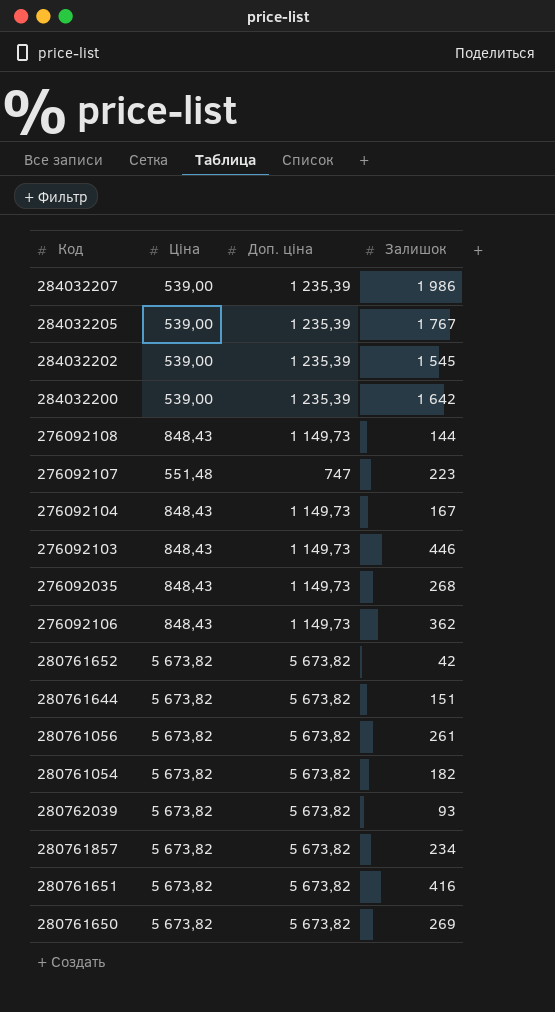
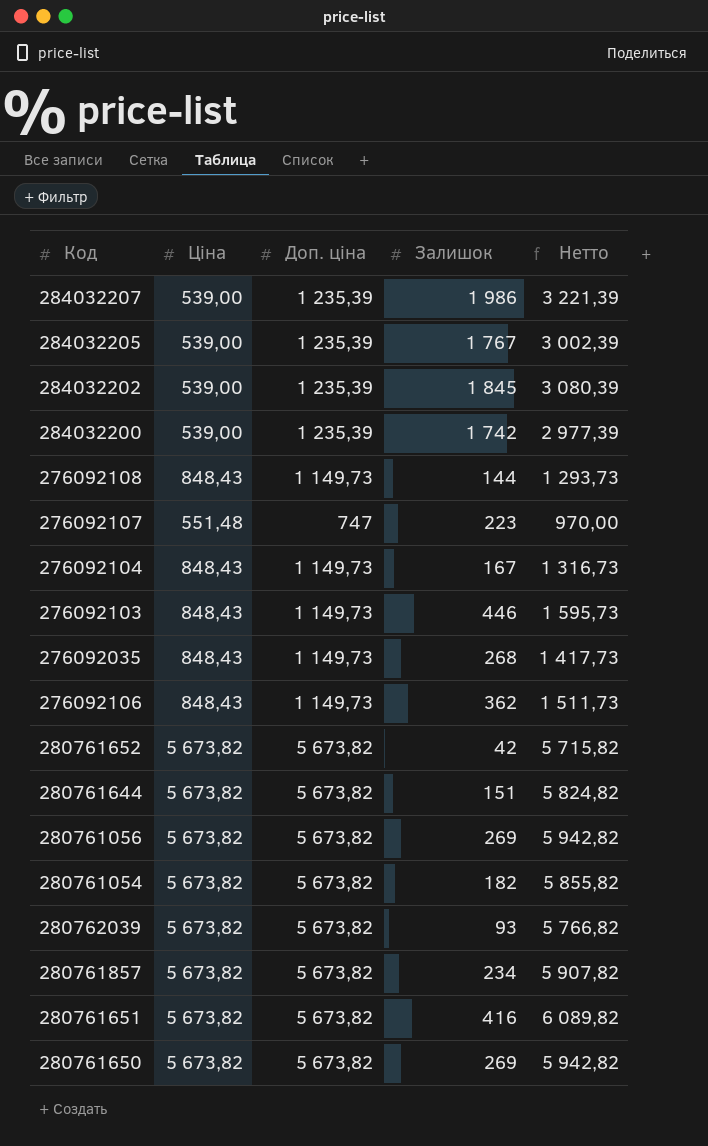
column Нетто | formula: none -> [Доп. ціна] + [Залишок]
284032202 | Залишок: 1 545 -> 1 845
284032200 | Залишок: 1 642 -> 1 742
280761056 | Залишок: 261 -> 269

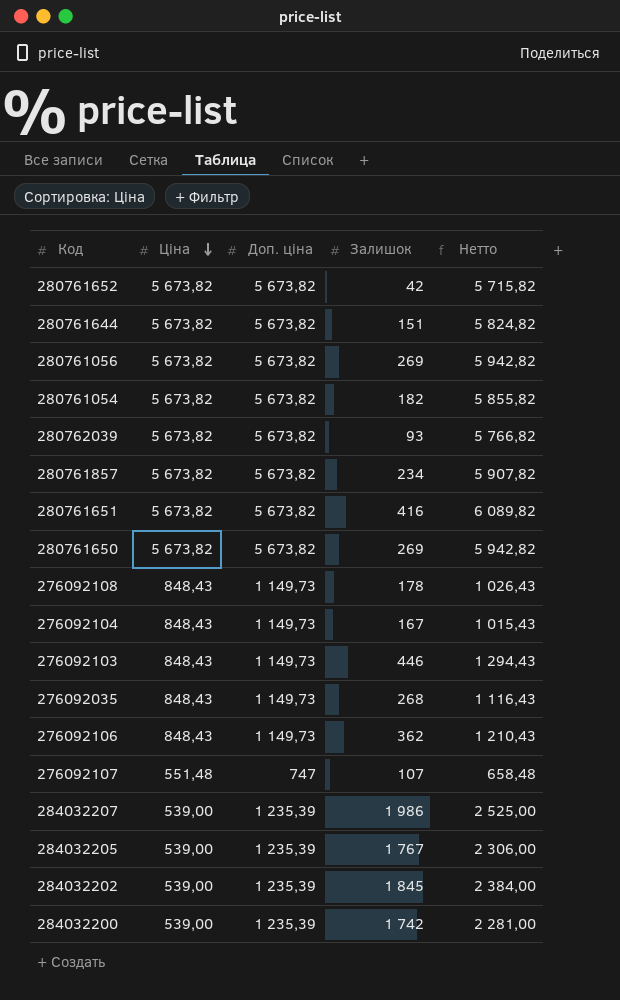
row order: none -> Ціна descending
column Нетто | formula: [Доп. ціна] + [Залишок] -> [Ціна] + [Залишок]
276092108 | Залишок: 144 -> 178
276092107 | Залишок: 223 -> 107

